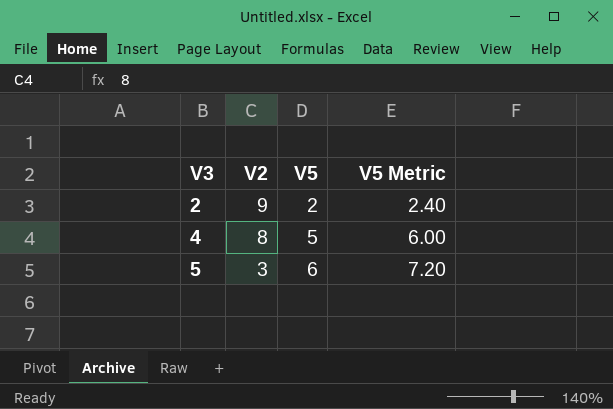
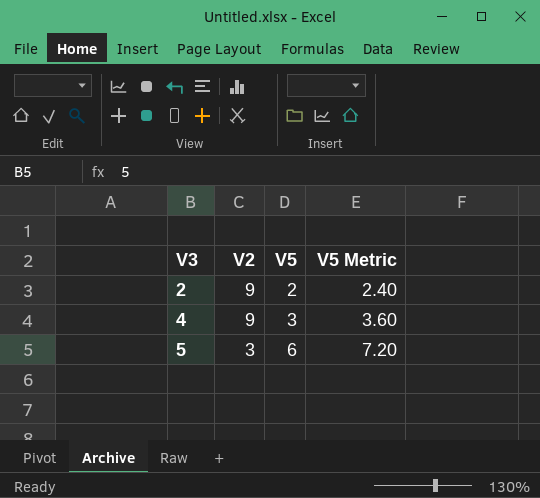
4 | V2: 8 -> 9
4 | V5: 5 -> 3
4 | V5 Metric: 6.00 -> 3.60

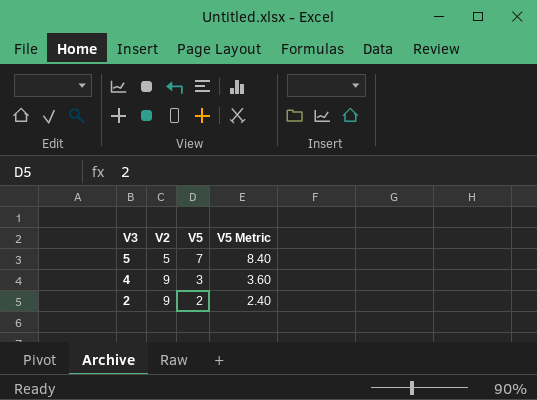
row order: V3 ascending -> V3 descending
5 | V2: 3 -> 5
5 | V5: 6 -> 7
5 | V5 Metric: 7.20 -> 8.40

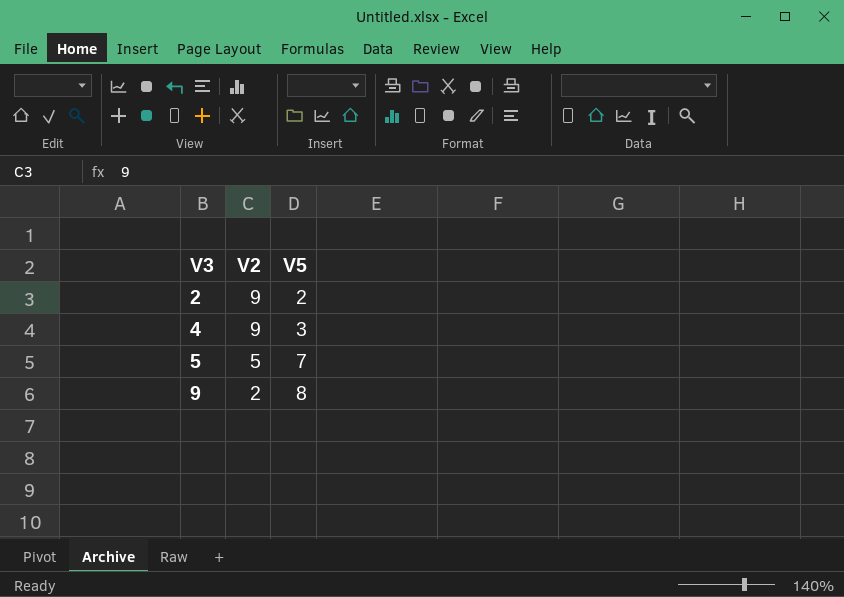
row order: V3 descending -> V3 ascending
column V5 Metric | formula: [V5] * 1.2 -> none
row 9: none -> 2 | 8

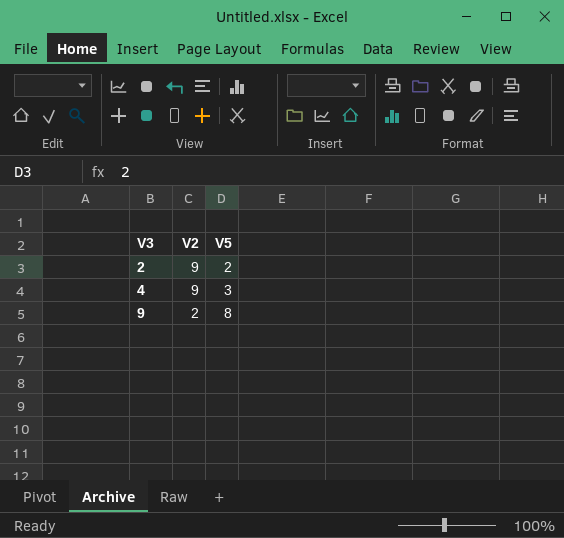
row 5: 5 | 7 -> none

